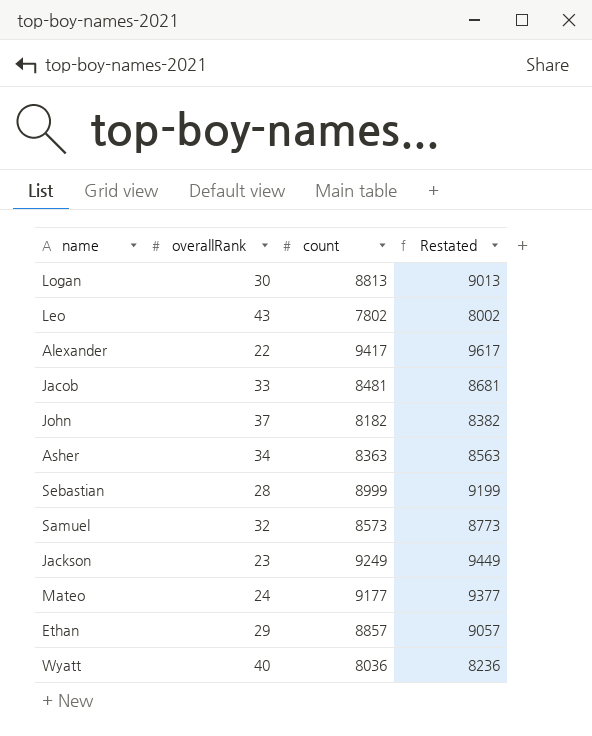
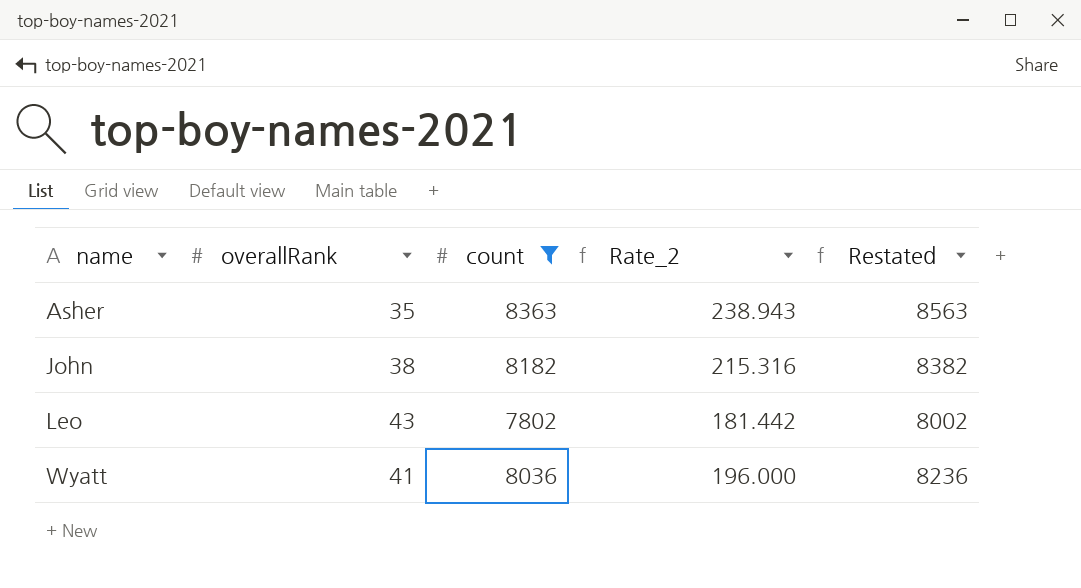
filter: none -> count <= 8363
row order: none -> name ascending
column Rate_2 | formula: none -> [count] / [overallRank]
Asher | overallRank: 34 -> 35
John | overallRank: 37 -> 38
Wyatt | overallRank: 40 -> 41

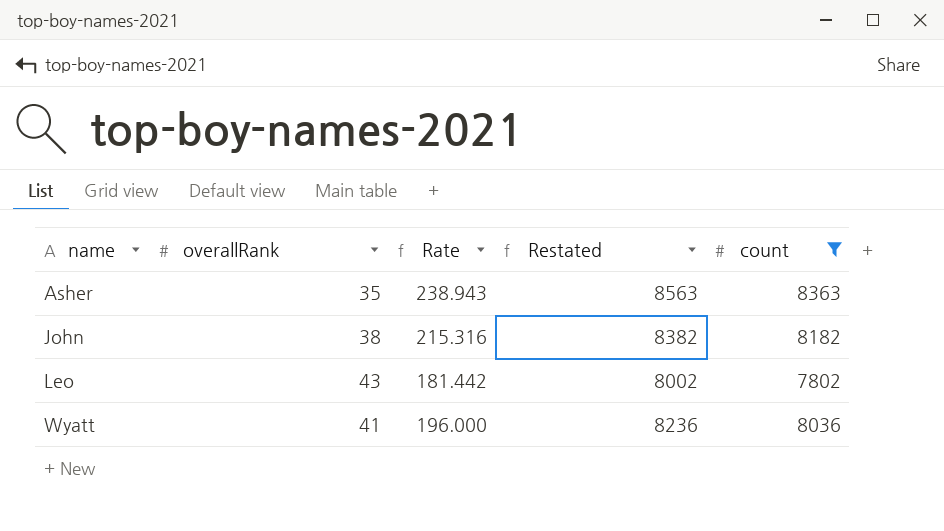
column name: Rate_2 -> Rate
column count | position: 3 -> 5

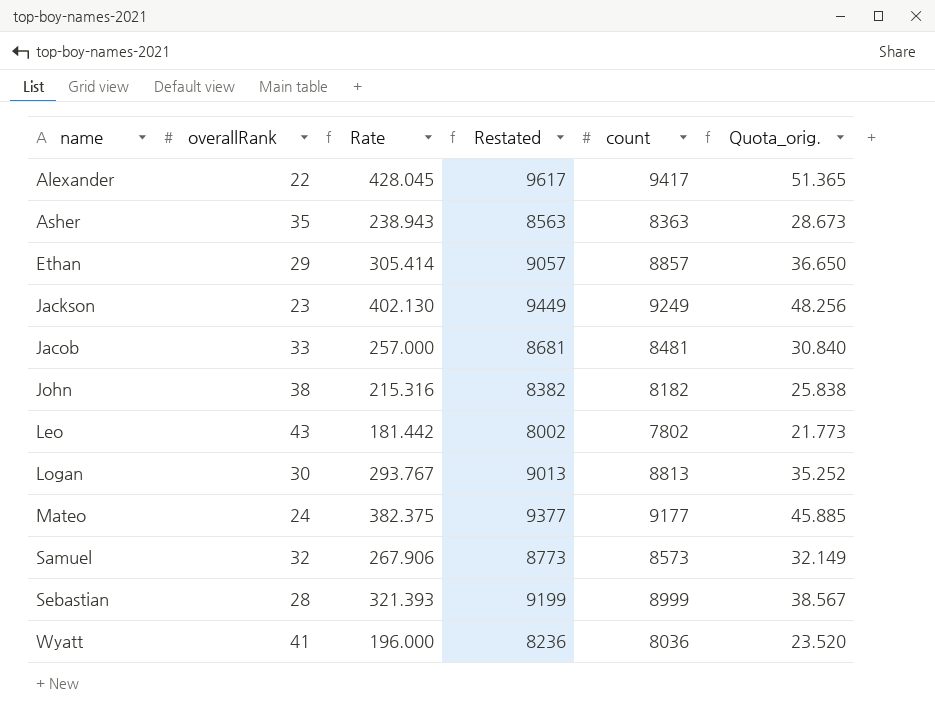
filter: count <= 8363 -> none
column Quota_orig. | formula: none -> [Rate] * 0.12

